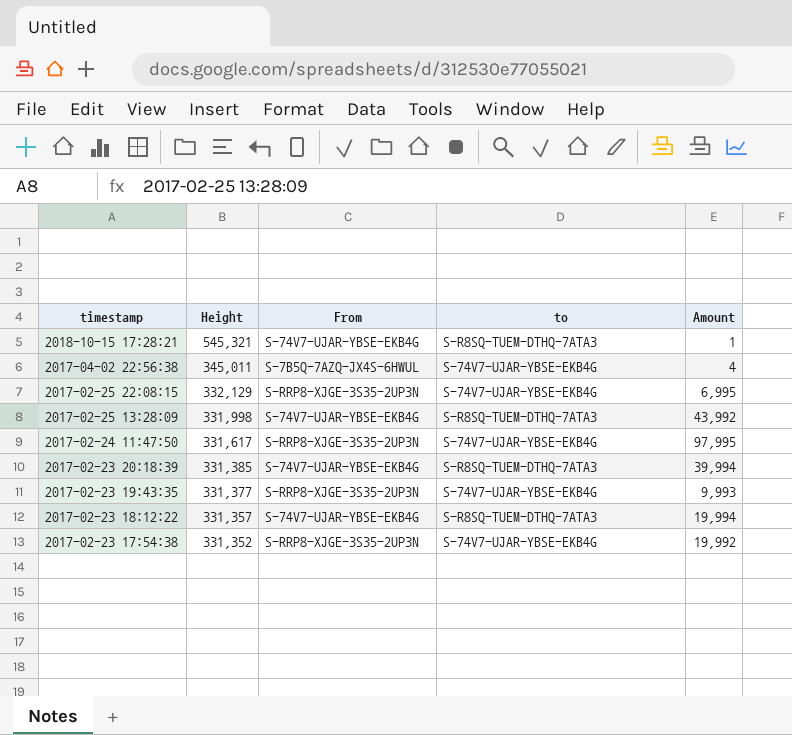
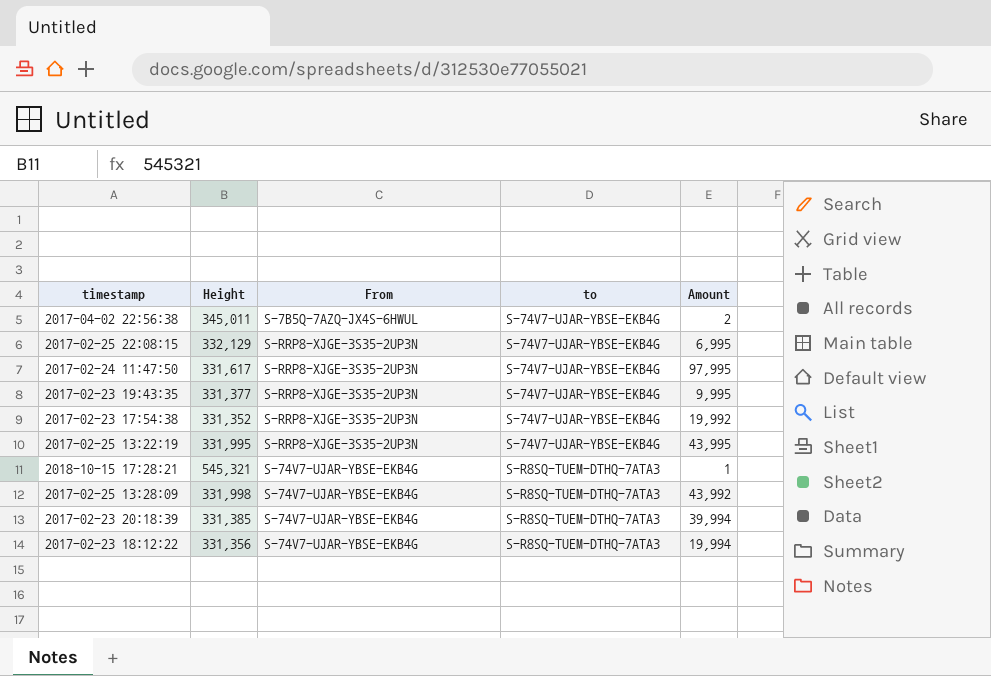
row order: timestamp descending -> to ascending
2017-04-02 22:56:38 | Amount: 4 -> 2
2017-02-23 19:43:35 | Amount: 9,993 -> 9,995
row 2017-02-25 13:22:19: none -> 331,995 | S-RRP8-XJGE-3S35-2UP3N | S-74V7-UJAR-YBSE-EKB4G | 43,995
2017-02-23 18:12:22 | Height: 331,357 -> 331,356

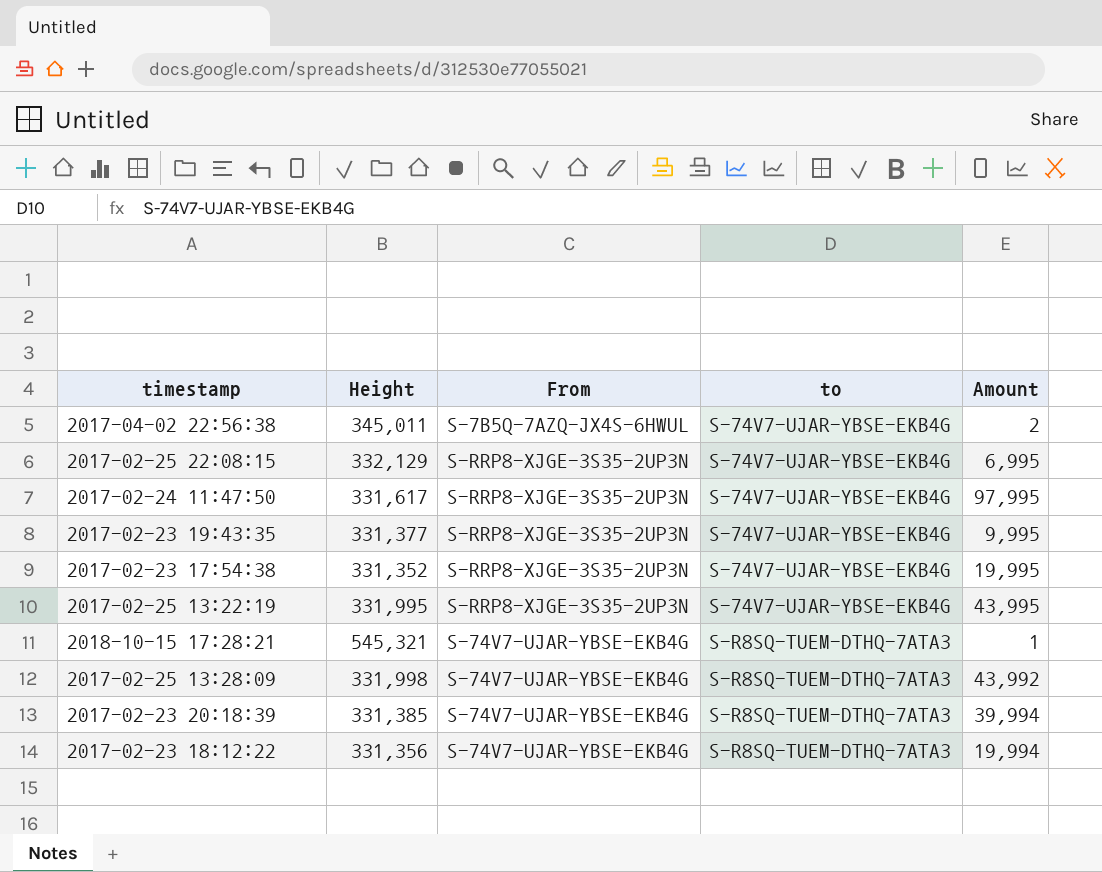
2017-02-23 17:54:38 | Amount: 19,992 -> 19,995

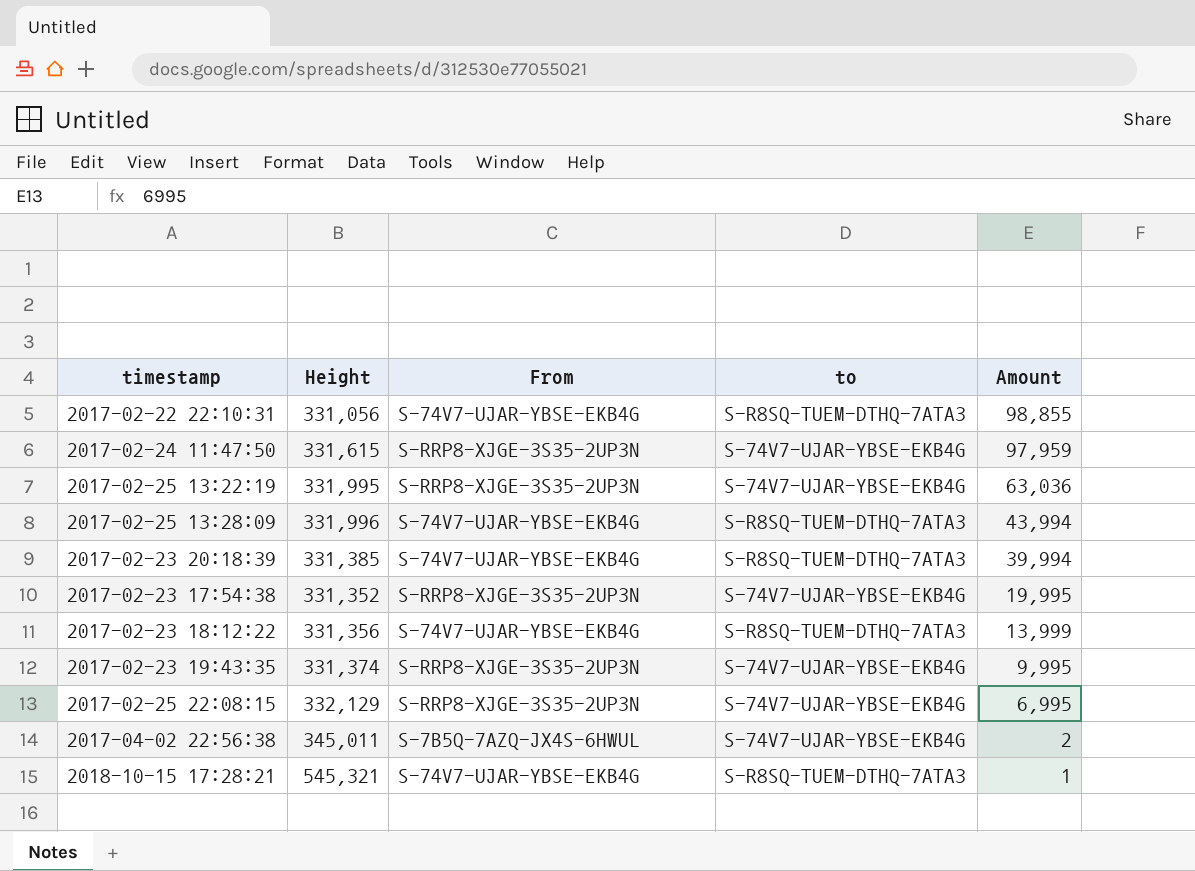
row order: to ascending -> Amount descending
row 2017-02-22 22:10:31: none -> 331,056 | S-74V7-UJAR-YBSE-EKB4G | S-R8SQ-TUEM-DTHQ-7ATA3 | 98,855
2017-02-24 11:47:50 | Height: 331,617 -> 331,615
2017-02-24 11:47:50 | Amount: 97,995 -> 97,959
2017-02-25 13:22:19 | Amount: 43,995 -> 63,036
2017-02-25 13:28:09 | Height: 331,998 -> 331,996
2017-02-25 13:28:09 | Amount: 43,992 -> 43,994
2017-02-23 18:12:22 | Amount: 19,994 -> 13,999
2017-02-23 19:43:35 | Height: 331,377 -> 331,374

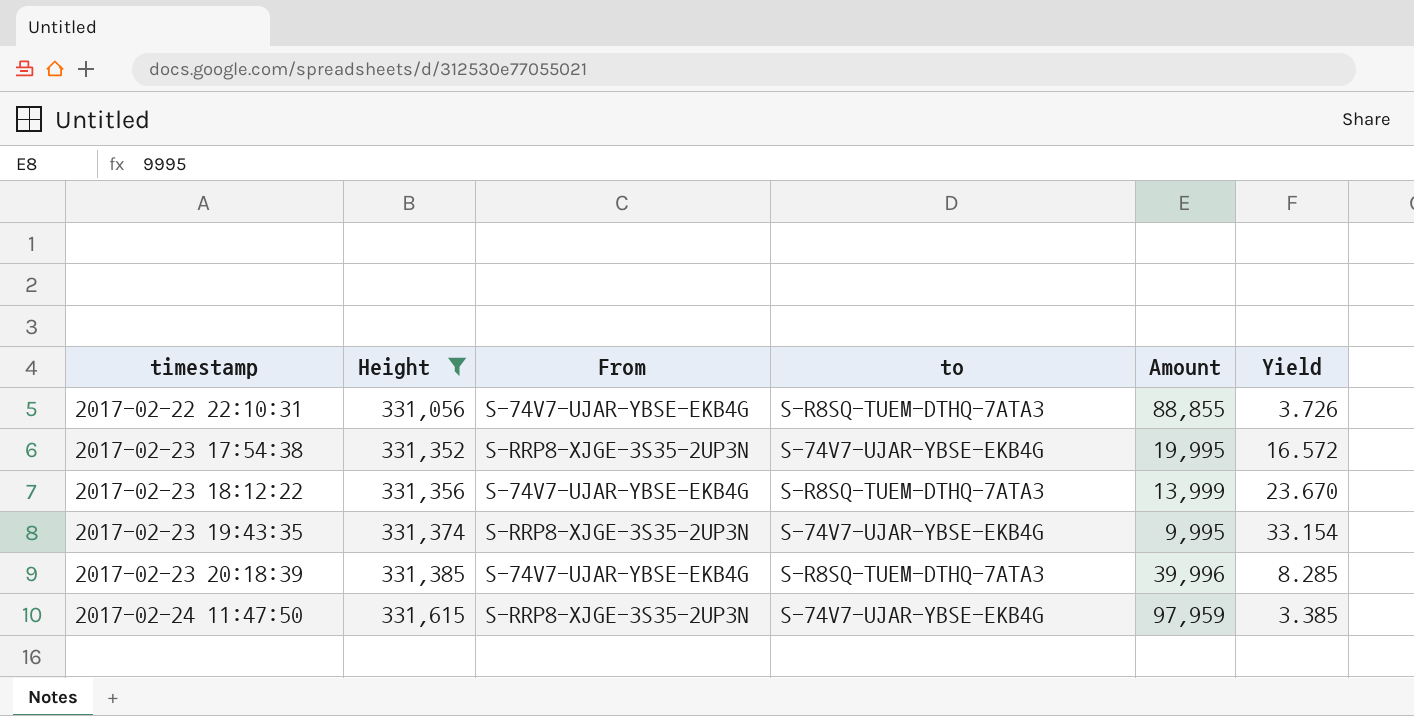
filter: none -> Height <= 331,615
row order: Amount descending -> timestamp ascending
column Yield | formula: none -> [Height] / [Amount]
2017-02-22 22:10:31 | Amount: 98,855 -> 88,855
2017-02-23 20:18:39 | Amount: 39,994 -> 39,996

